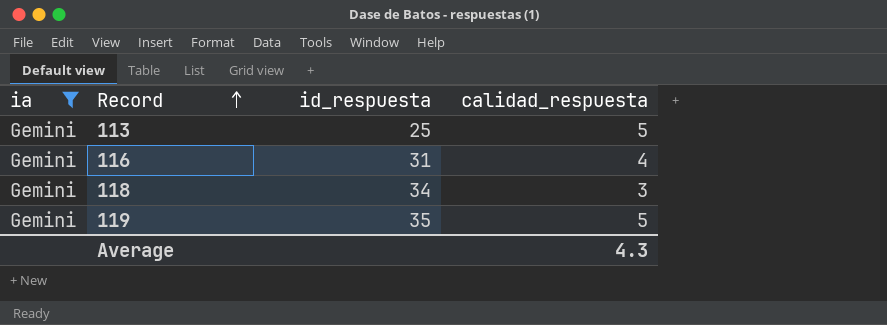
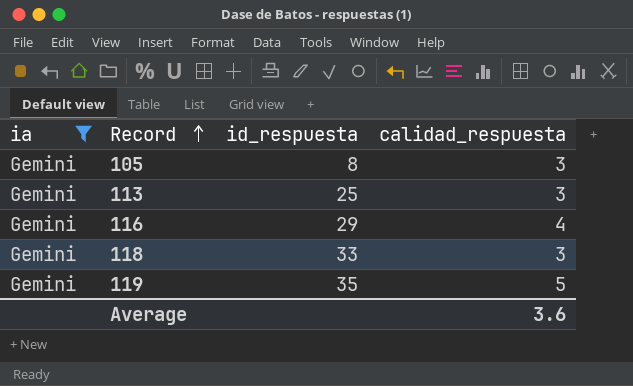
row 105: none -> Gemini | 8 | 3
113 | calidad_respuesta: 5 -> 3
116 | id_respuesta: 31 -> 29
118 | id_respuesta: 34 -> 33
Average | calidad_respuesta: 4.3 -> 3.6

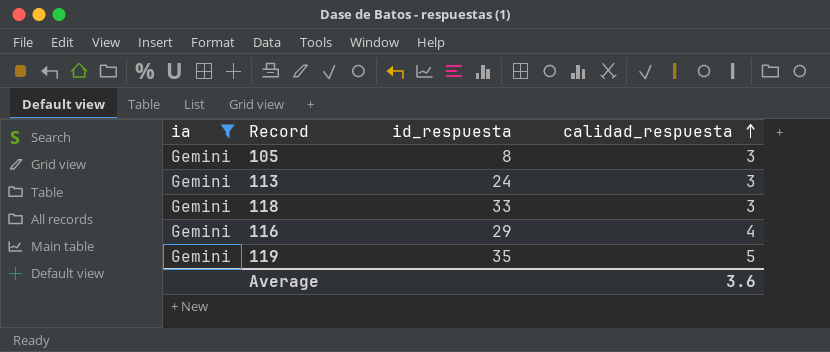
row order: Record ascending -> calidad_respuesta ascending
113 | id_respuesta: 25 -> 24

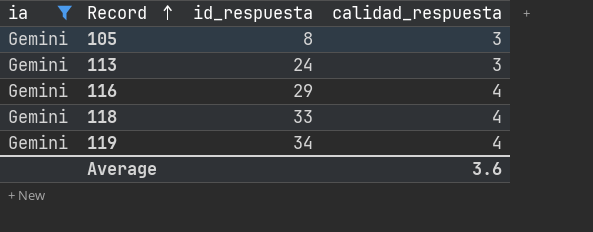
row order: calidad_respuesta ascending -> Record ascending
118 | calidad_respuesta: 3 -> 4
119 | id_respuesta: 35 -> 34
119 | calidad_respuesta: 5 -> 4

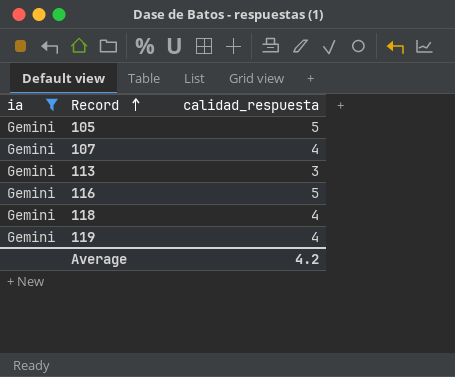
column id_respuesta | position: 3 -> none
105 | calidad_respuesta: 3 -> 5
row 107: none -> Gemini | 4
116 | calidad_respuesta: 4 -> 5
Average | calidad_respuesta: 3.6 -> 4.2

